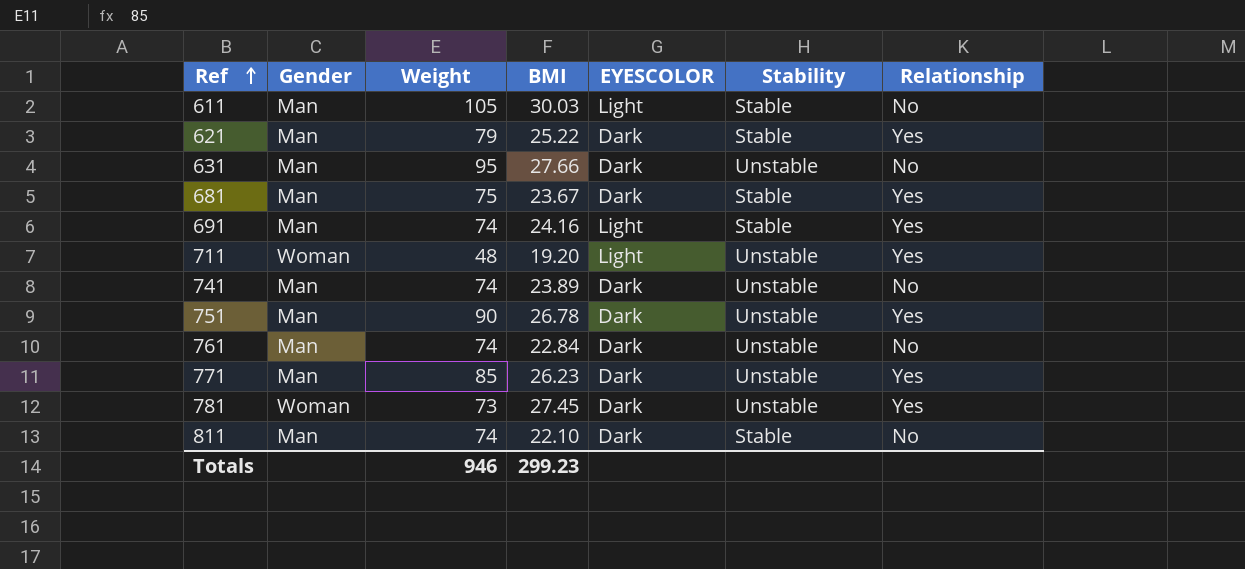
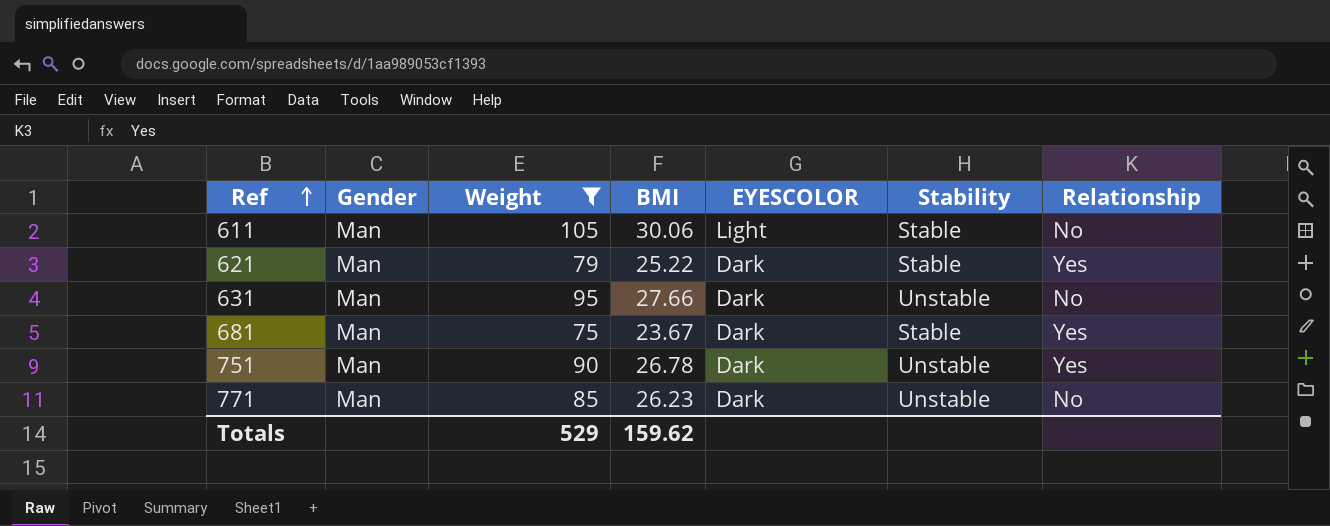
filter: none -> Weight >= 75
611 | BMI: 30.03 -> 30.06
771 | Relationship: Yes -> No
Totals | Weight: 946 -> 529
Totals | BMI: 299.23 -> 159.62

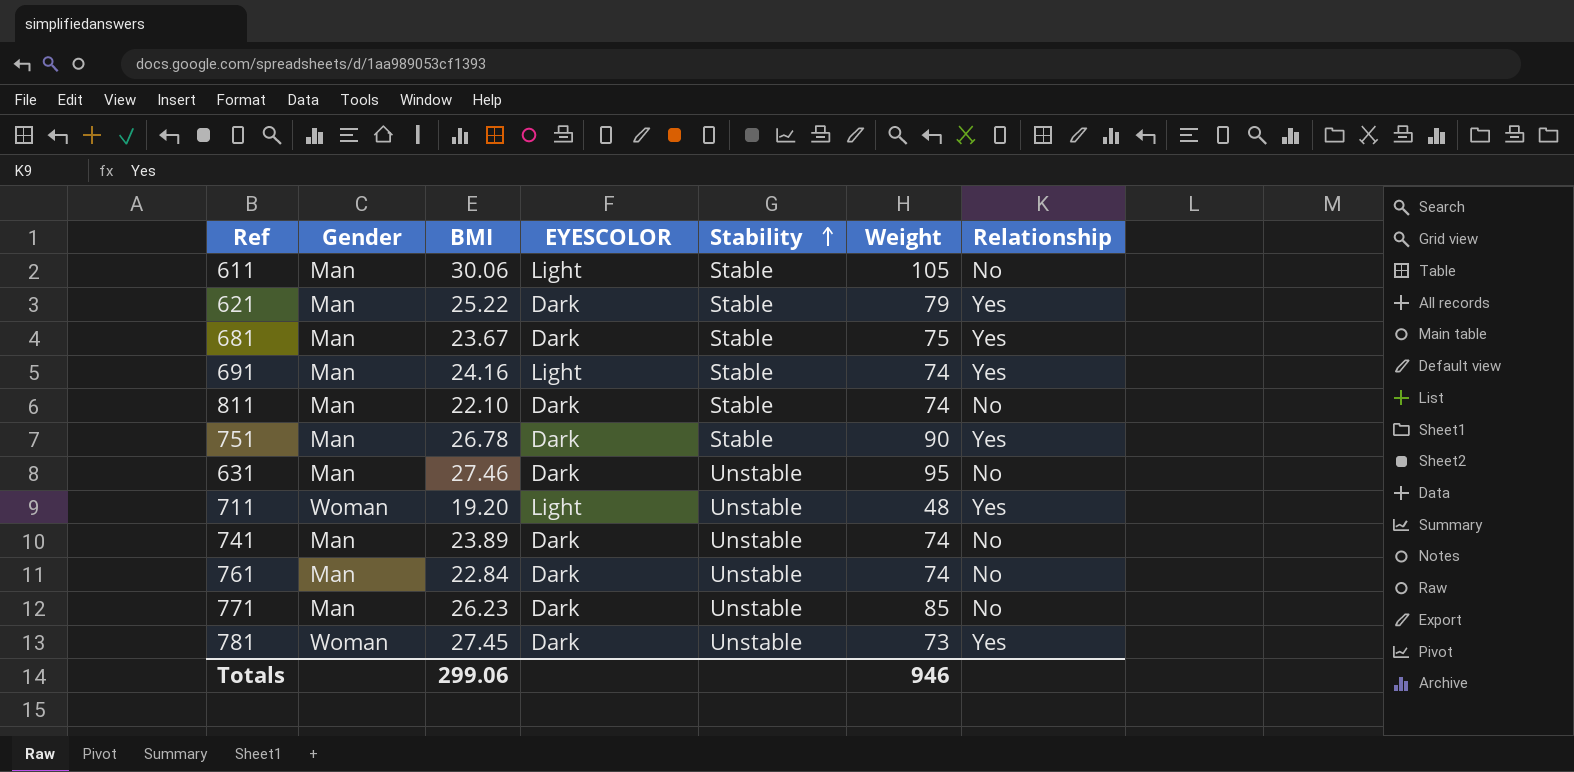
filter: Weight >= 75 -> none
row order: Ref ascending -> Stability ascending
column Weight | position: 3 -> 6
751 | Stability: Unstable -> Stable
631 | BMI: 27.66 -> 27.46
Totals | BMI: 159.62 -> 299.06
Totals | Weight: 529 -> 946

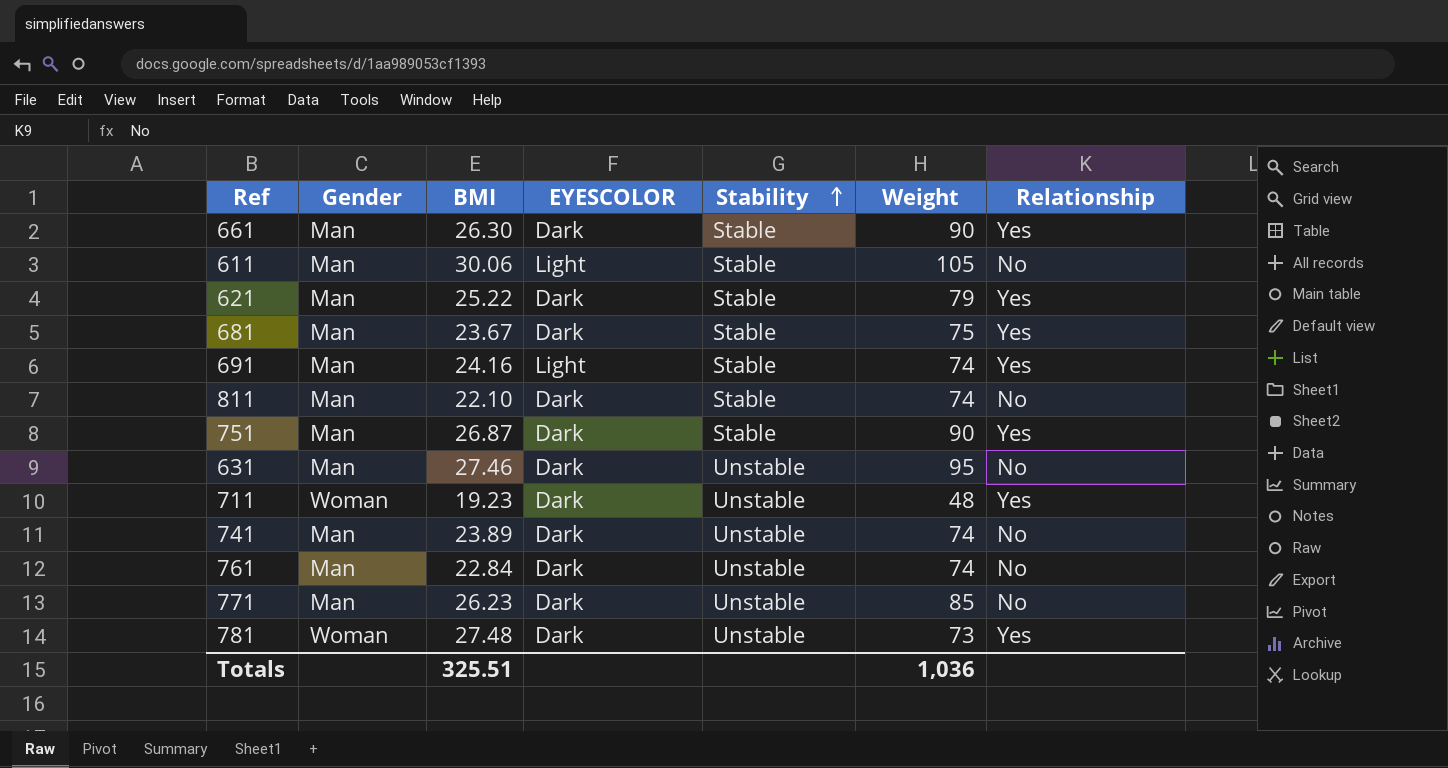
row 661: none -> Man | 26.30 | Dark | Stable | 90 | Yes
751 | BMI: 26.78 -> 26.87
711 | BMI: 19.20 -> 19.23
711 | EYESCOLOR: Light -> Dark
781 | BMI: 27.45 -> 27.48
Totals | BMI: 299.06 -> 325.51
Totals | Weight: 946 -> 1,036

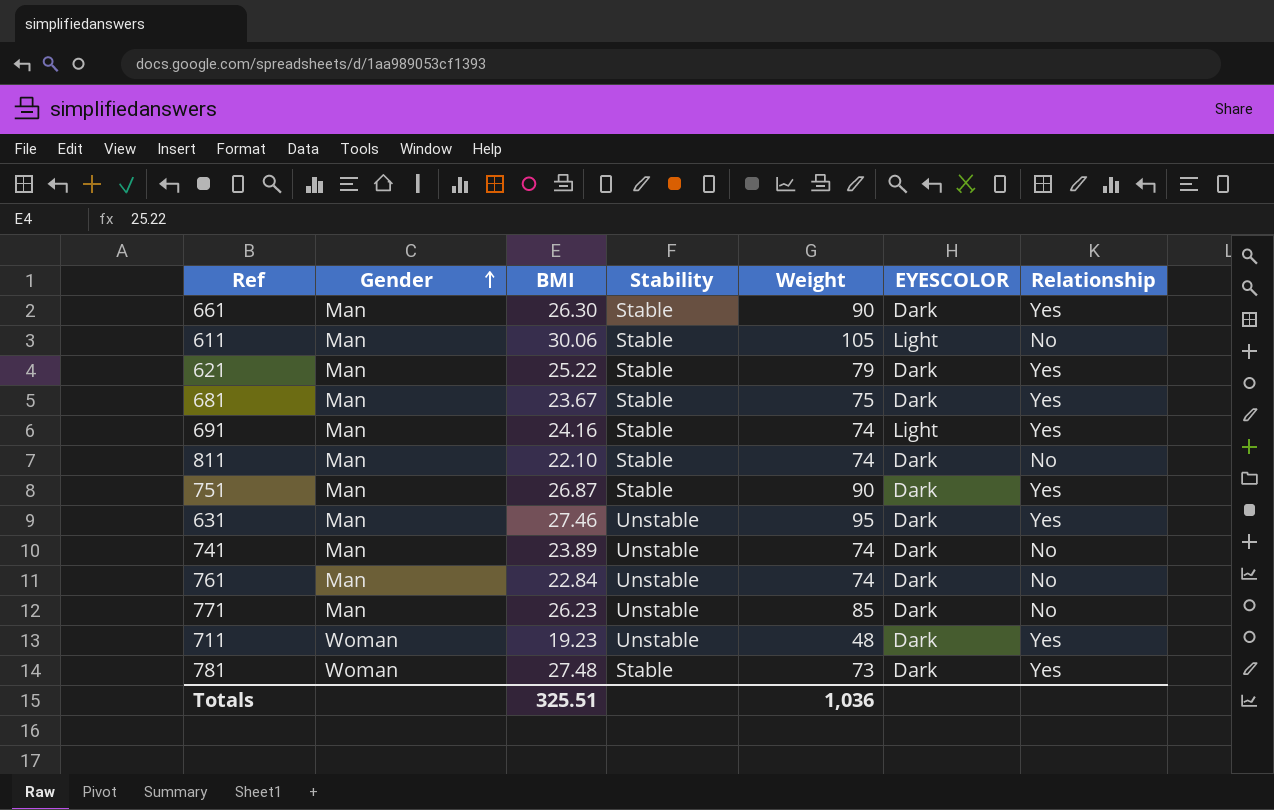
row order: Stability ascending -> Gender ascending
column EYESCOLOR | position: 4 -> 6
631 | Relationship: No -> Yes
781 | Stability: Unstable -> Stable

